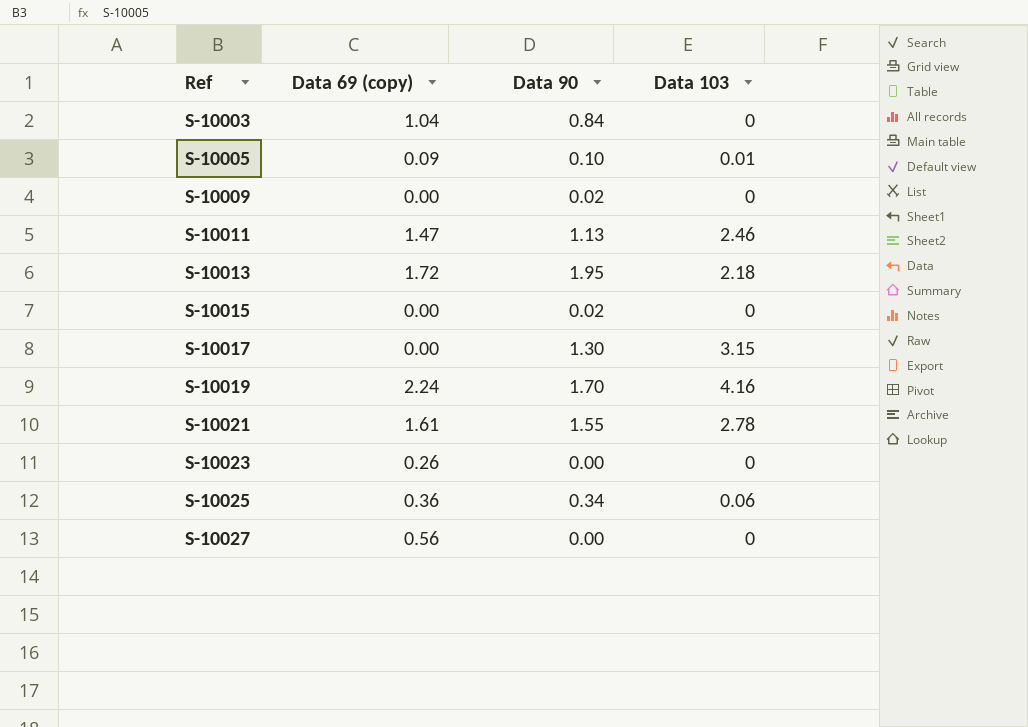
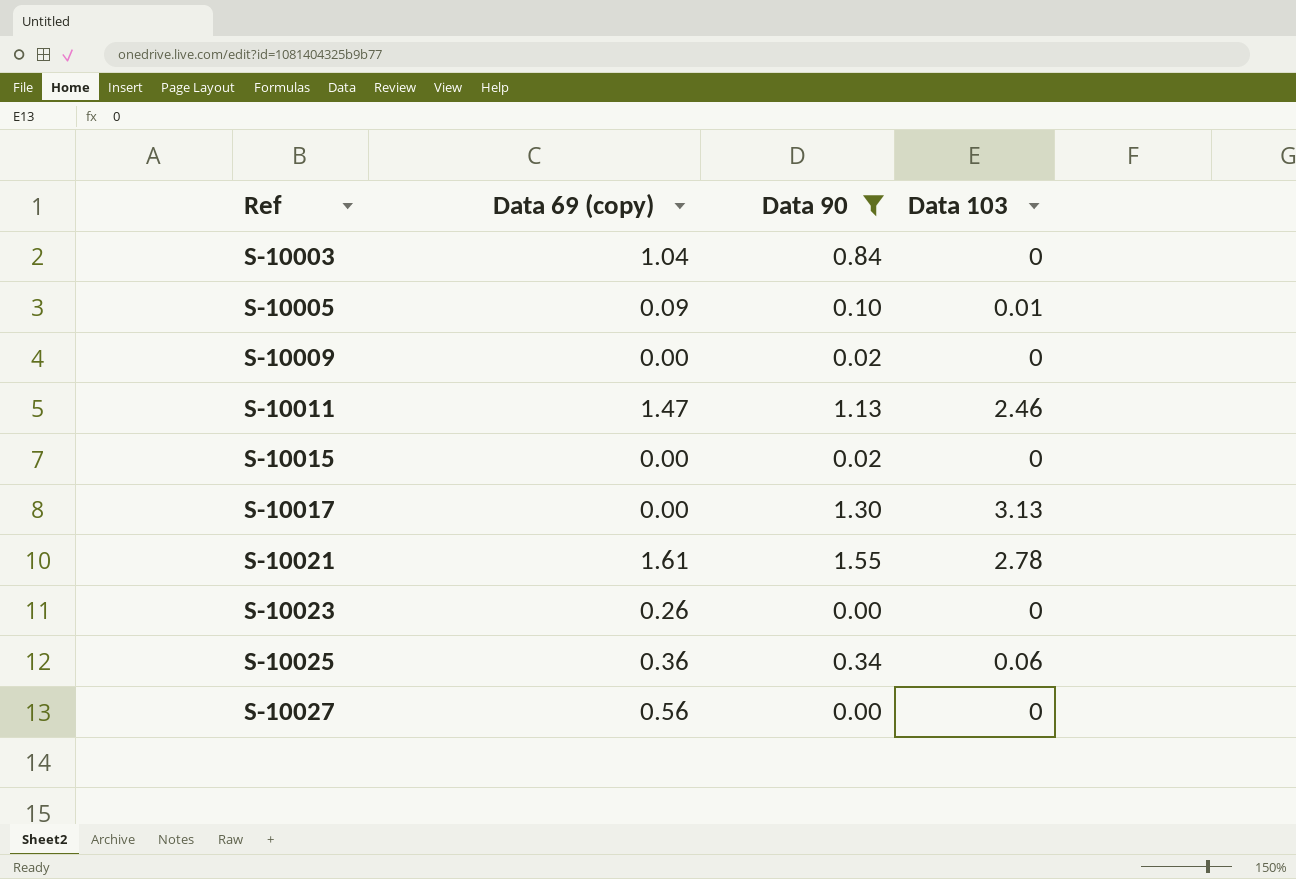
filter: none -> Data 90 <= 1.55
S-10017 | Data 103: 3.15 -> 3.13

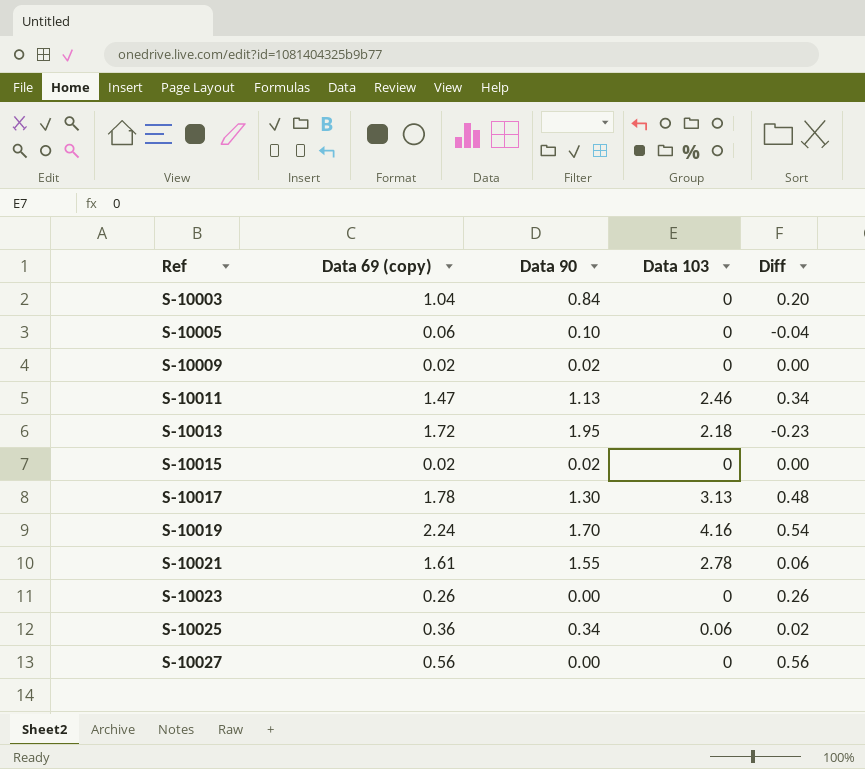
filter: Data 90 <= 1.55 -> none
column Diff | formula: none -> [Data 69 (copy)] - [Data 90]
S-10005 | Data 69 (copy): 0.09 -> 0.06
S-10005 | Data 103: 0.01 -> 0
S-10009 | Data 69 (copy): 0.00 -> 0.02
S-10015 | Data 69 (copy): 0.00 -> 0.02
S-10017 | Data 69 (copy): 0.00 -> 1.78

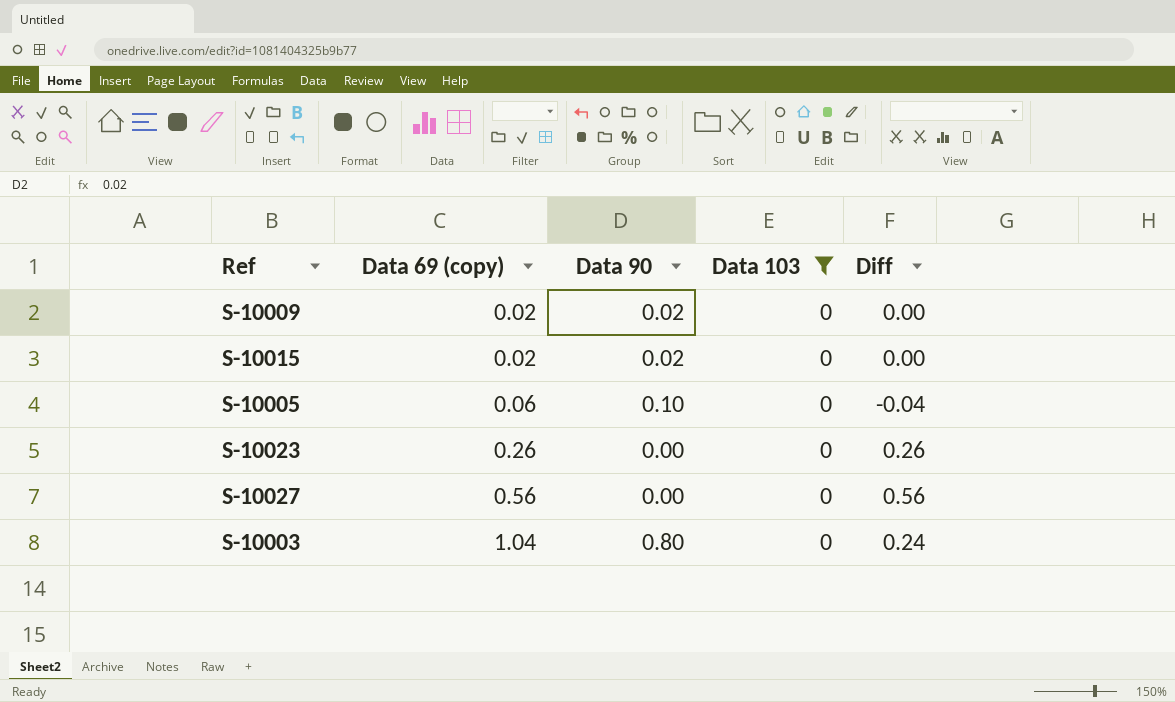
filter: none -> Data 103 = 0
row order: Ref ascending -> Data 69 (copy) ascending
S-10003 | Data 90: 0.84 -> 0.80
S-10003 | Diff: 0.20 -> 0.24

